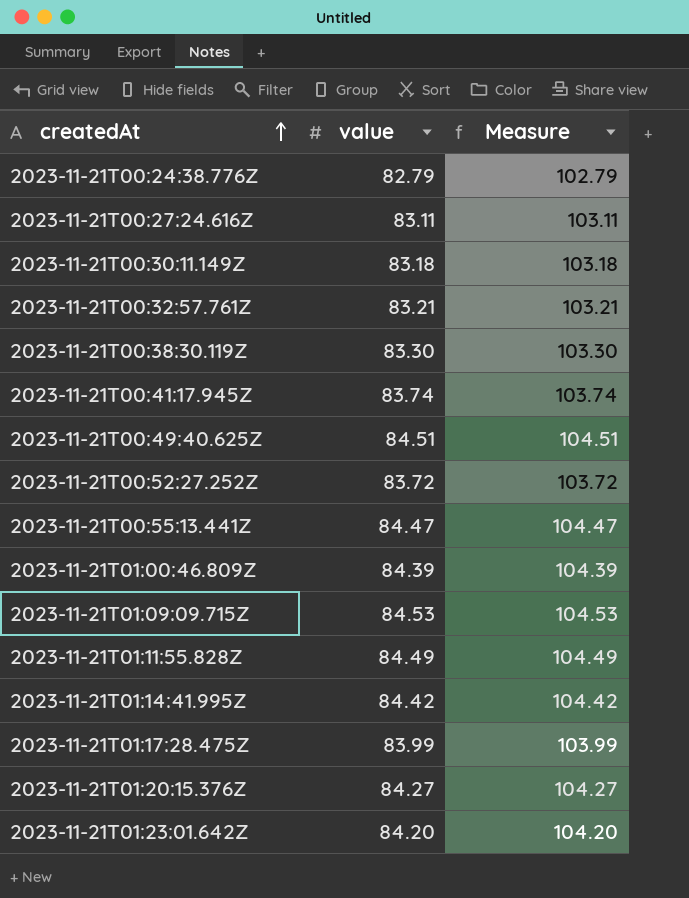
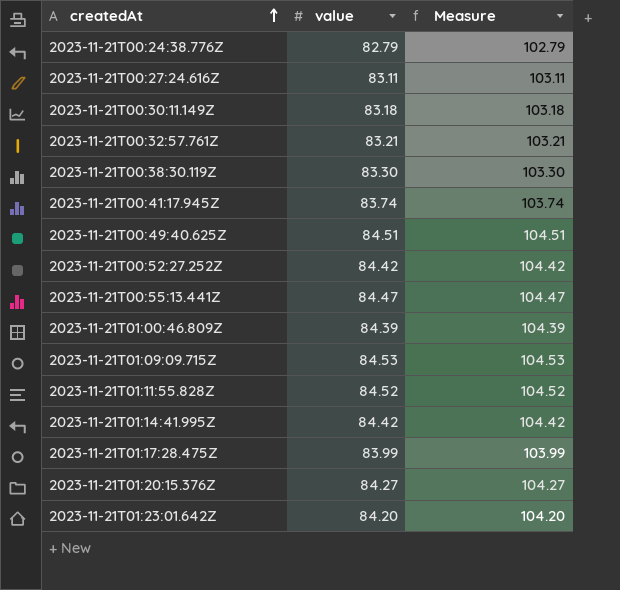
2023-11-21T00:52:27.252Z | value: 83.72 -> 84.42
2023-11-21T00:52:27.252Z | Measure: 103.72 -> 104.42
2023-11-21T01:11:55.828Z | value: 84.49 -> 84.52
2023-11-21T01:11:55.828Z | Measure: 104.49 -> 104.52

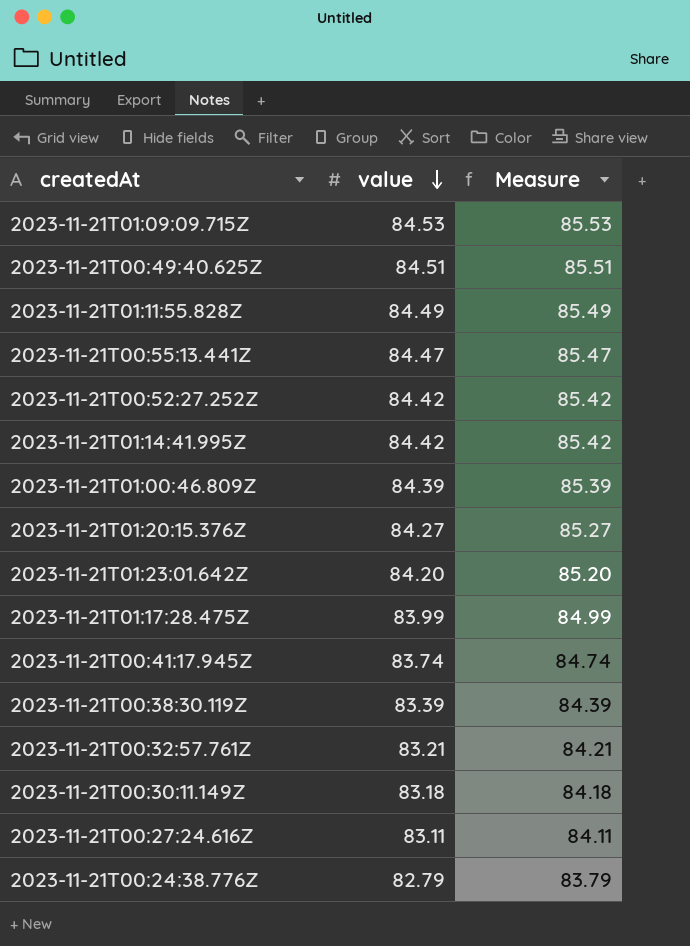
row order: createdAt ascending -> value descending
column Measure | formula: [value] + 20 -> [value] + 1
2023-11-21T01:11:55.828Z | value: 84.52 -> 84.49
2023-11-21T00:38:30.119Z | value: 83.30 -> 83.39

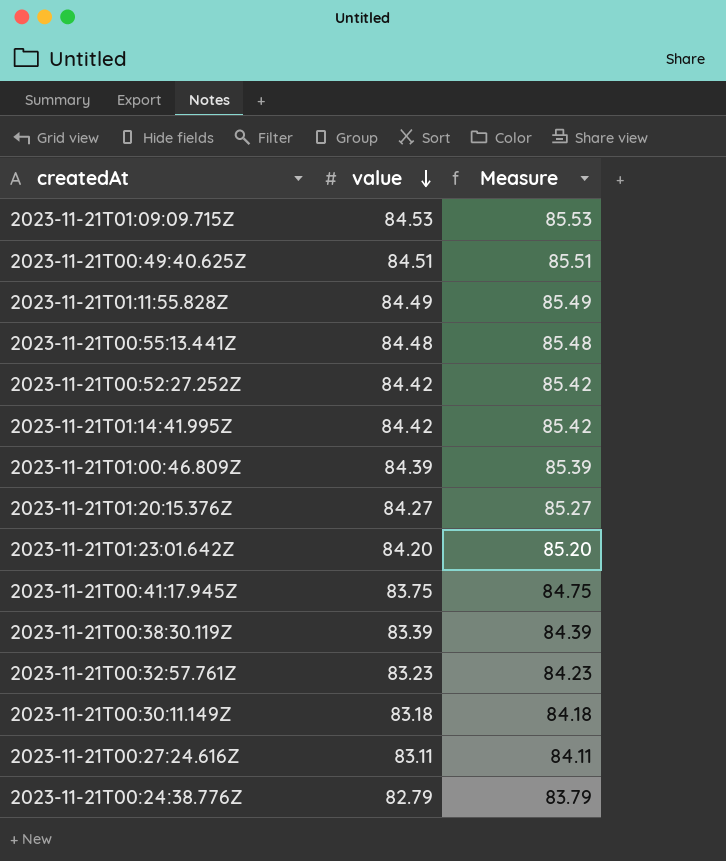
row 2023-11-21T01:17:28.475Z: 83.99 | 84.99 -> none
2023-11-21T00:55:13.441Z | value: 84.47 -> 84.48
2023-11-21T00:55:13.441Z | Measure: 85.47 -> 85.48
2023-11-21T00:41:17.945Z | value: 83.74 -> 83.75
2023-11-21T00:41:17.945Z | Measure: 84.74 -> 84.75
2023-11-21T00:32:57.761Z | value: 83.21 -> 83.23
2023-11-21T00:32:57.761Z | Measure: 84.21 -> 84.23

